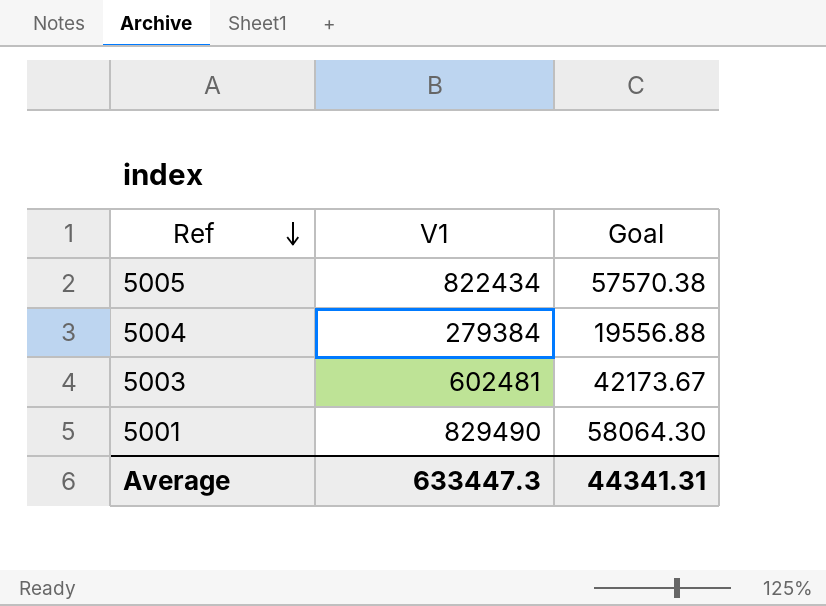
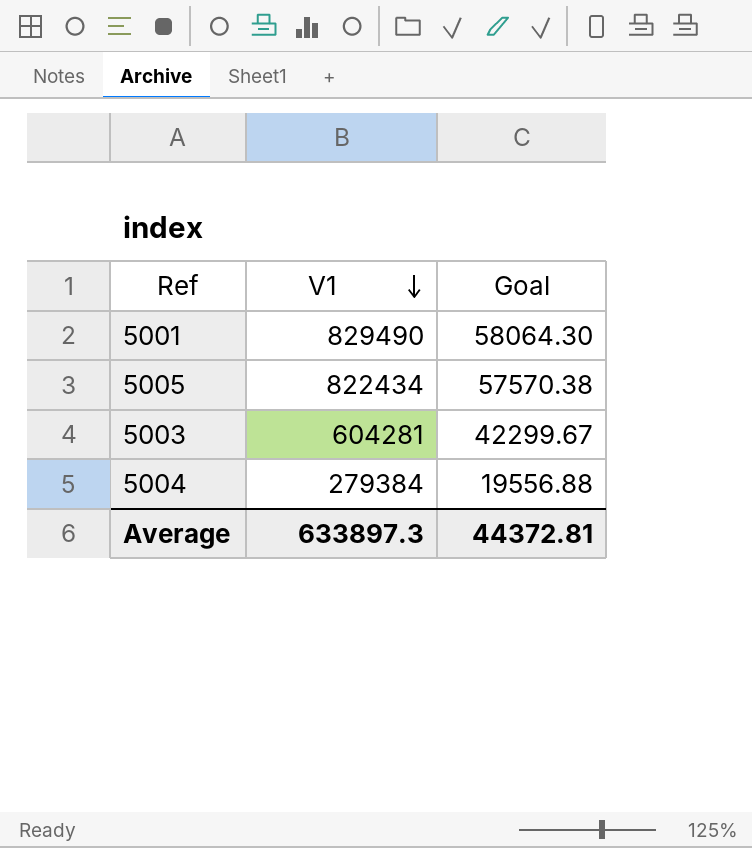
row order: Ref descending -> V1 descending
5003 | V1: 602481 -> 604281
5003 | Goal: 42173.67 -> 42299.67
Average | V1: 633447.3 -> 633897.3
Average | Goal: 44341.31 -> 44372.81

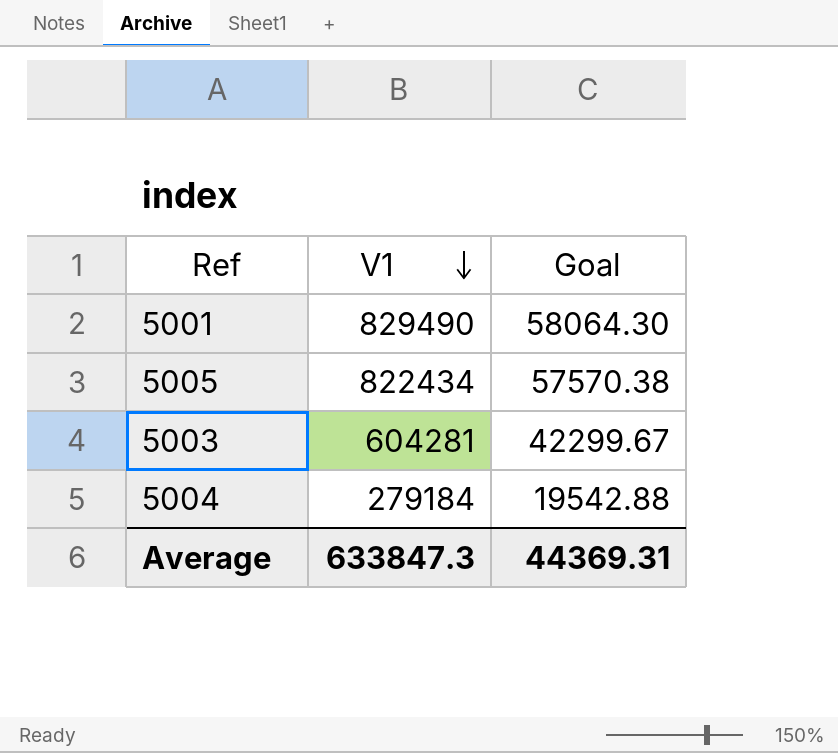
5004 | V1: 279384 -> 279184
5004 | Goal: 19556.88 -> 19542.88
Average | V1: 633897.3 -> 633847.3
Average | Goal: 44372.81 -> 44369.31

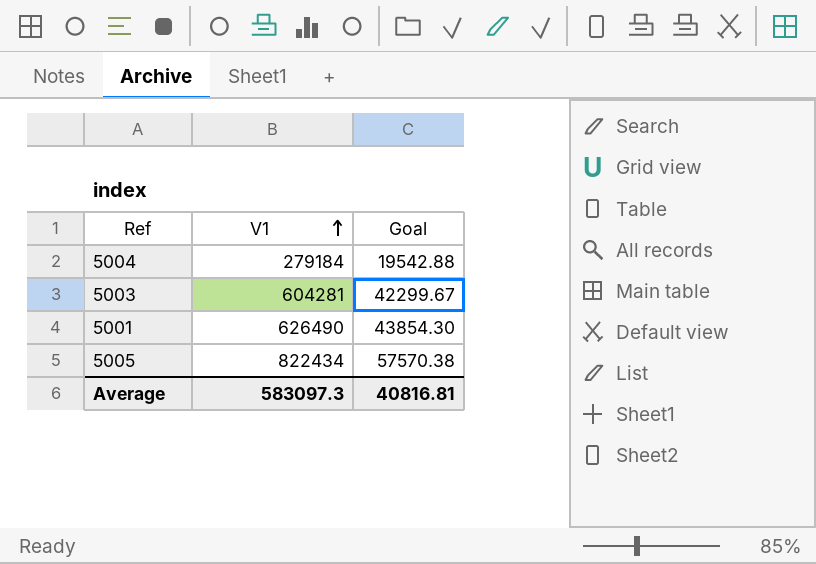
row order: V1 descending -> V1 ascending
5001 | V1: 829490 -> 626490
5001 | Goal: 58064.30 -> 43854.30
Average | V1: 633847.3 -> 583097.3
Average | Goal: 44369.31 -> 40816.81

